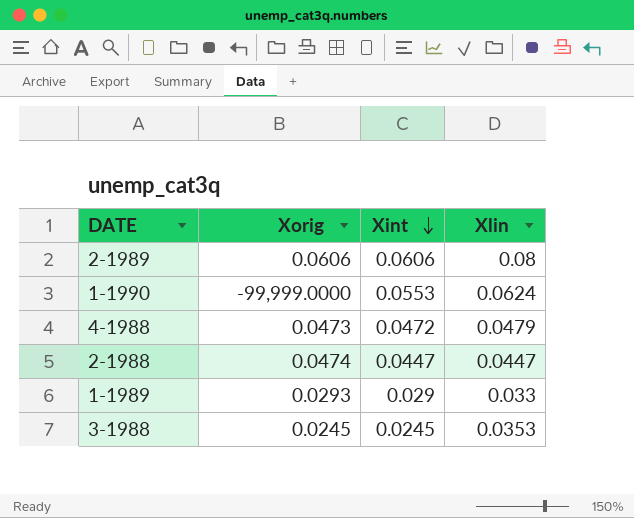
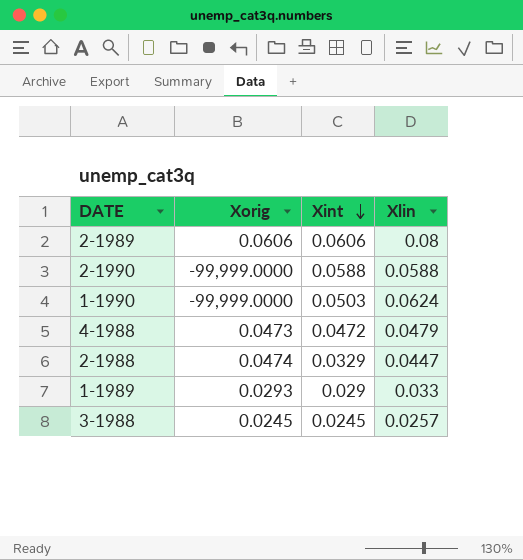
row 2-1990: none -> -99,999.0000 | 0.0588 | 0.0588
1-1990 | Xint: 0.0553 -> 0.0503
2-1988 | Xint: 0.0447 -> 0.0329
3-1988 | Xlin: 0.0353 -> 0.0257

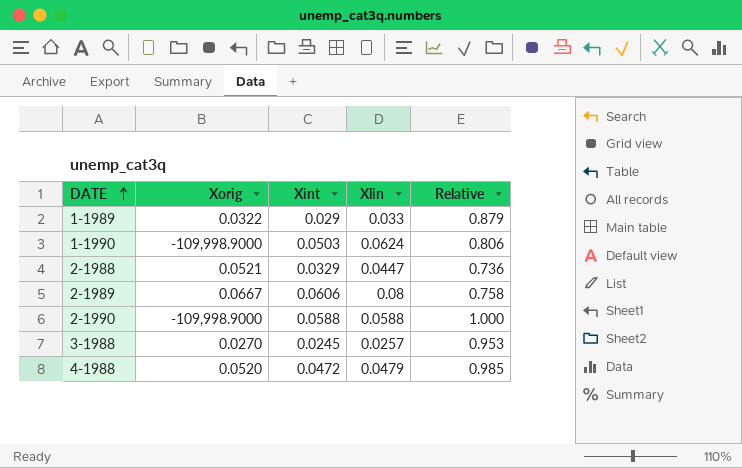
row order: Xint descending -> DATE ascending
column Relative | formula: none -> [Xint] / [Xlin]
1-1989 | Xorig: 0.0293 -> 0.0322
1-1990 | Xorig: -99,999.0000 -> -109,998.9000
2-1988 | Xorig: 0.0474 -> 0.0521
2-1989 | Xorig: 0.0606 -> 0.0667
2-1990 | Xorig: -99,999.0000 -> -109,998.9000
3-1988 | Xorig: 0.0245 -> 0.0270
4-1988 | Xorig: 0.0473 -> 0.0520

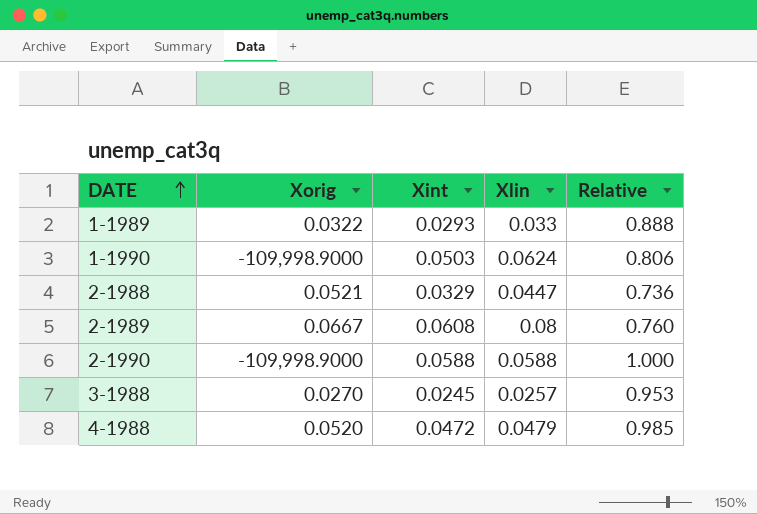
1-1989 | Xint: 0.029 -> 0.0293
1-1989 | Relative: 0.879 -> 0.888
2-1989 | Xint: 0.0606 -> 0.0608
2-1989 | Relative: 0.758 -> 0.760

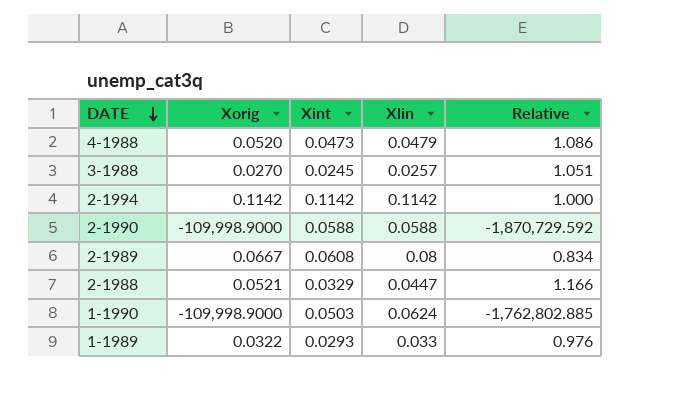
row order: DATE ascending -> DATE descending
column Relative | formula: [Xint] / [Xlin] -> [Xorig] / [Xlin]
4-1988 | Xint: 0.0472 -> 0.0473
row 2-1994: none -> 0.1142 | 0.1142 | 0.1142 | 1.000

